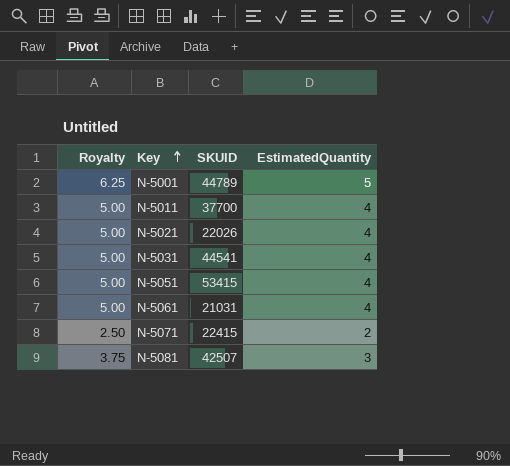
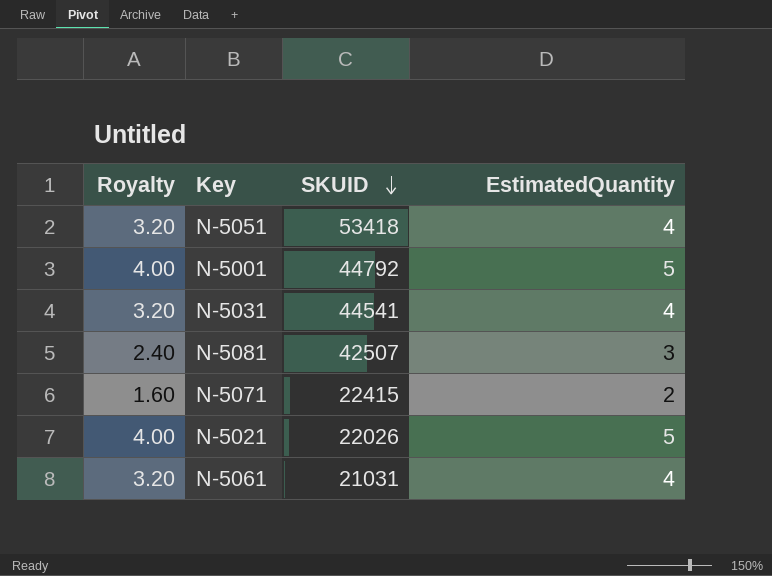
row order: Key ascending -> SKUID descending
column Royalty | formula: [EstimatedQuantity] * 1.25 -> [EstimatedQuantity] * 0.8
row N-5011: 5.00 | 37700 | 4 -> none
N-5051 | SKUID: 53415 -> 53418
N-5001 | SKUID: 44789 -> 44792
N-5021 | EstimatedQuantity: 4 -> 5

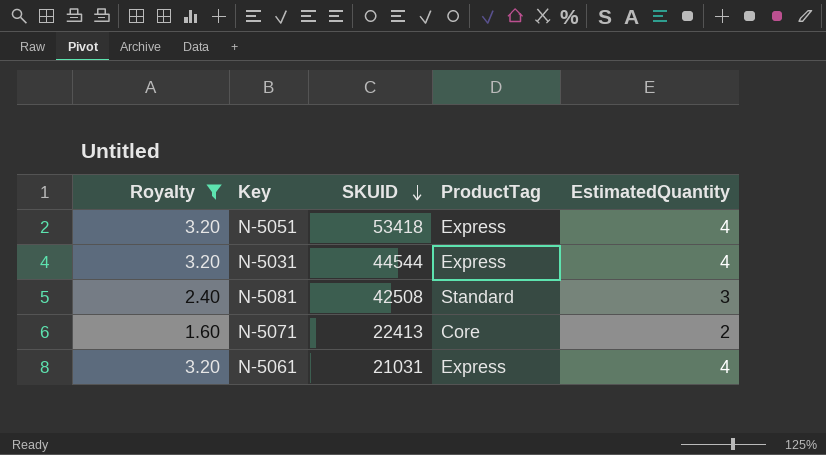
filter: none -> Royalty != 4.00
column ProductTag | position: none -> 4
N-5031 | SKUID: 44541 -> 44544
N-5081 | SKUID: 42507 -> 42508
N-5071 | SKUID: 22415 -> 22413

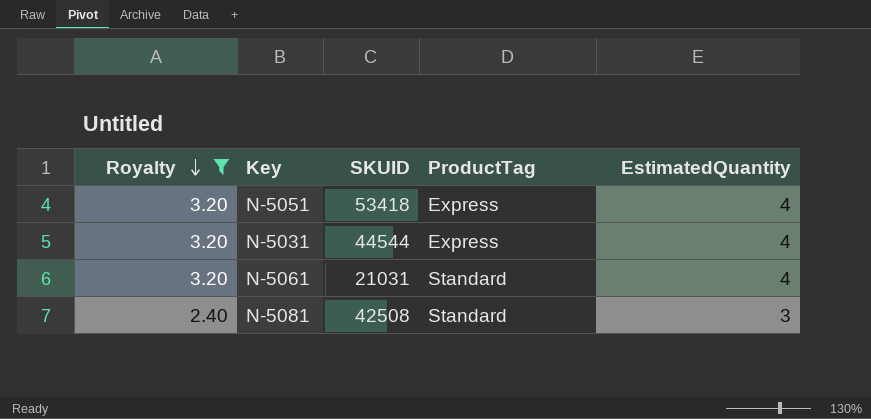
row order: SKUID descending -> Royalty descending
row N-5071: 1.60 | 22413 | Core | 2 -> none
N-5061 | ProductTag: Express -> Standard

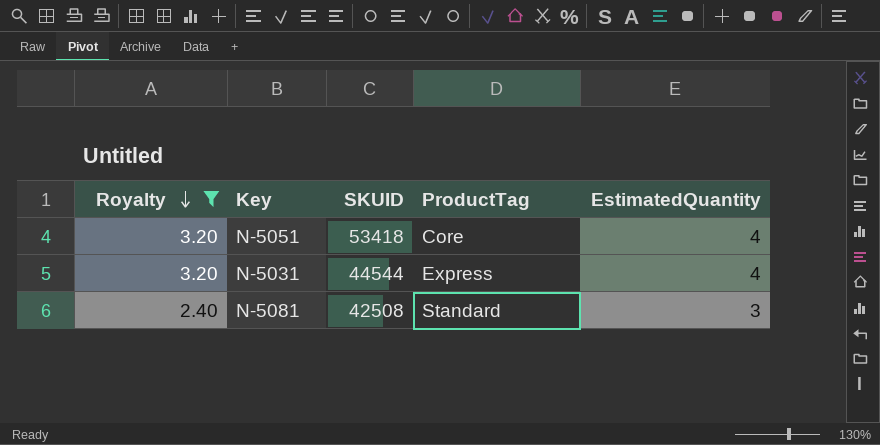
row N-5061: 3.20 | 21031 | Standard | 4 -> none
N-5051 | ProductTag: Express -> Core

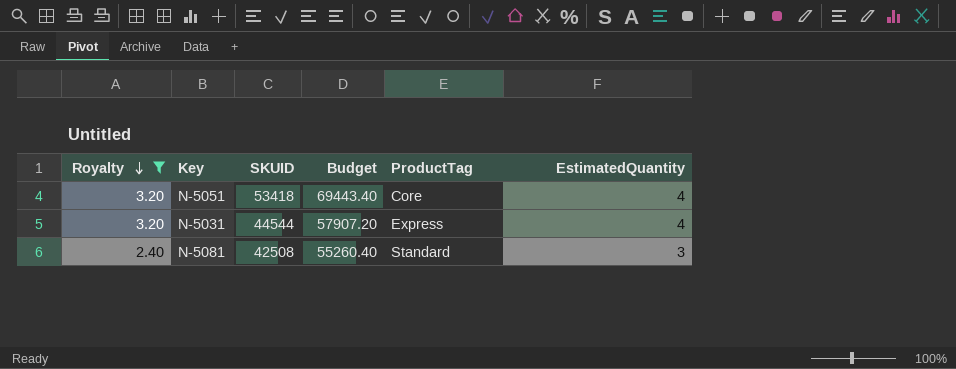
column Budget | formula: none -> [SKUID] * 1.3

